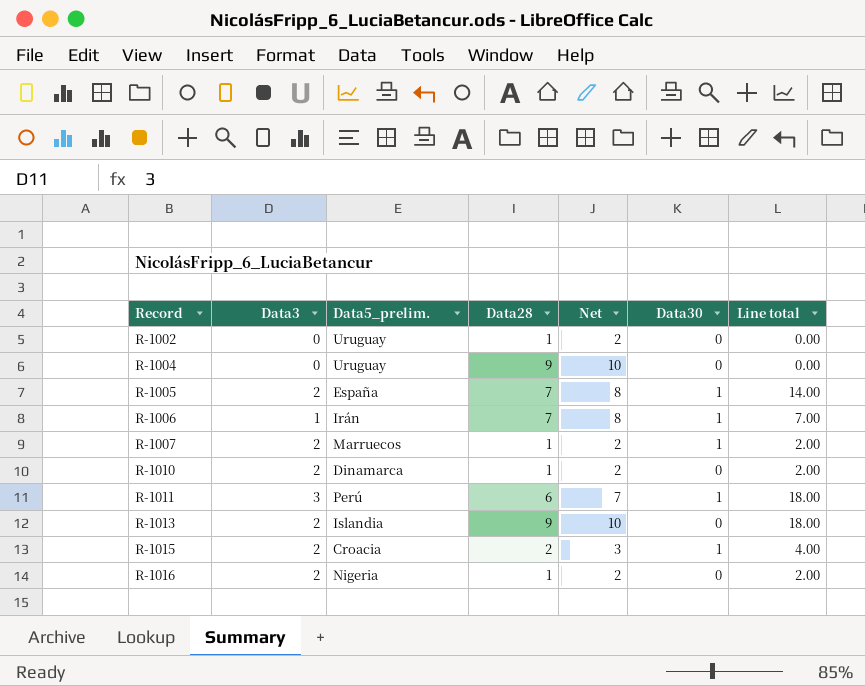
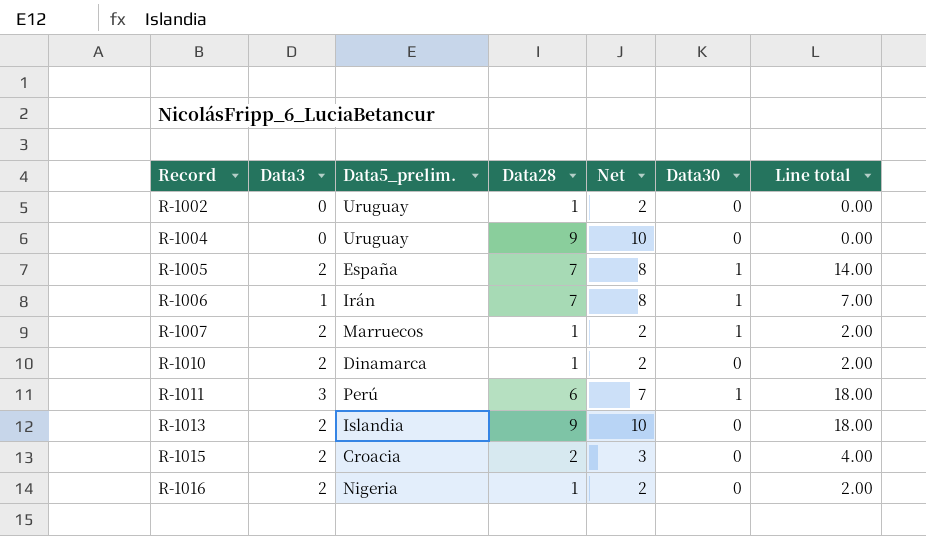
R-1015 | Data30: 1 -> 0

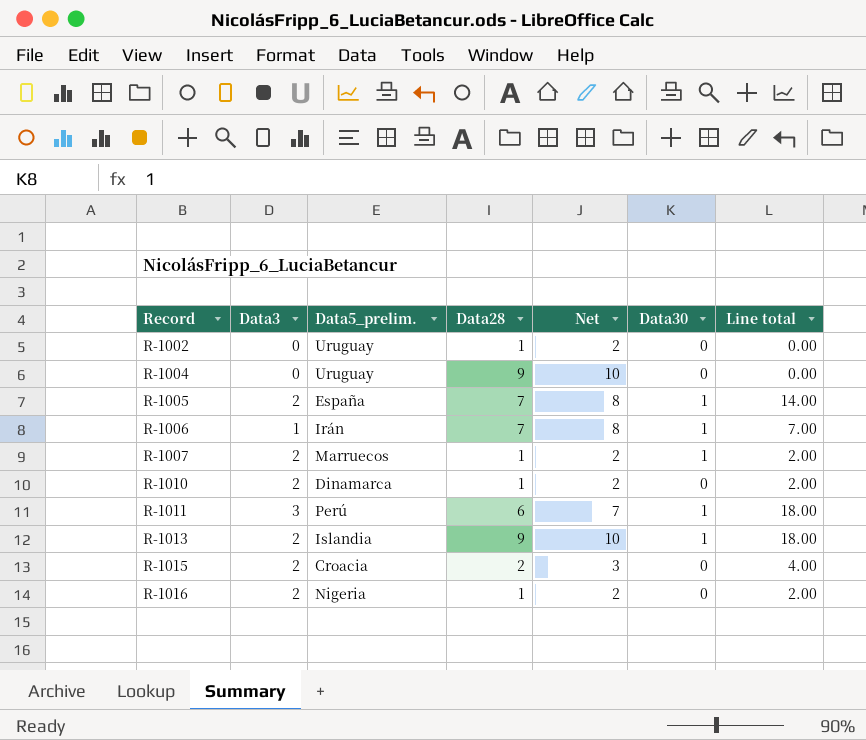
R-1013 | Data30: 0 -> 1

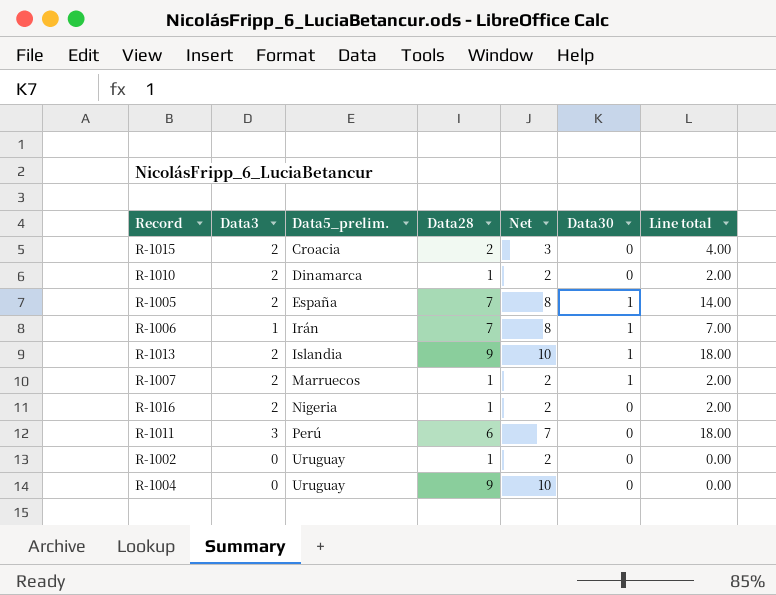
row order: Record ascending -> Data5_prelim. ascending
R-1011 | Data30: 1 -> 0

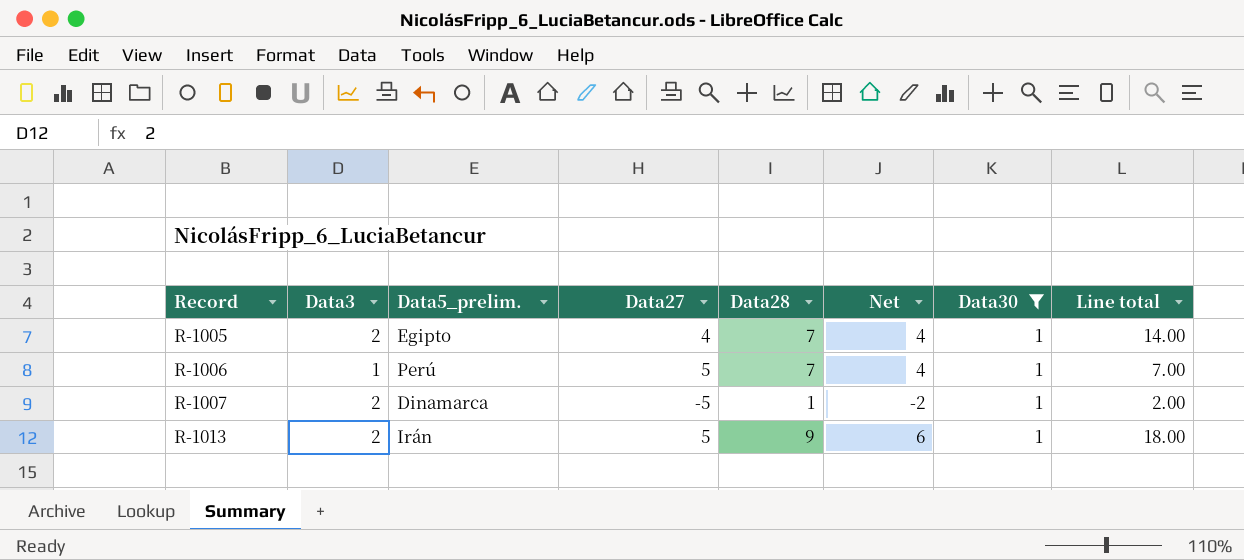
filter: none -> Data30 = 1
row order: Data5_prelim. ascending -> Record ascending
column Data27 | position: none -> 4
column Net | formula: [Data28] + 1 -> [Data28] - 3
R-1005 | Data5_prelim.: España -> Egipto
R-1006 | Data5_prelim.: Irán -> Perú
R-1007 | Data5_prelim.: Marruecos -> Dinamarca
R-1013 | Data5_prelim.: Islandia -> Irán

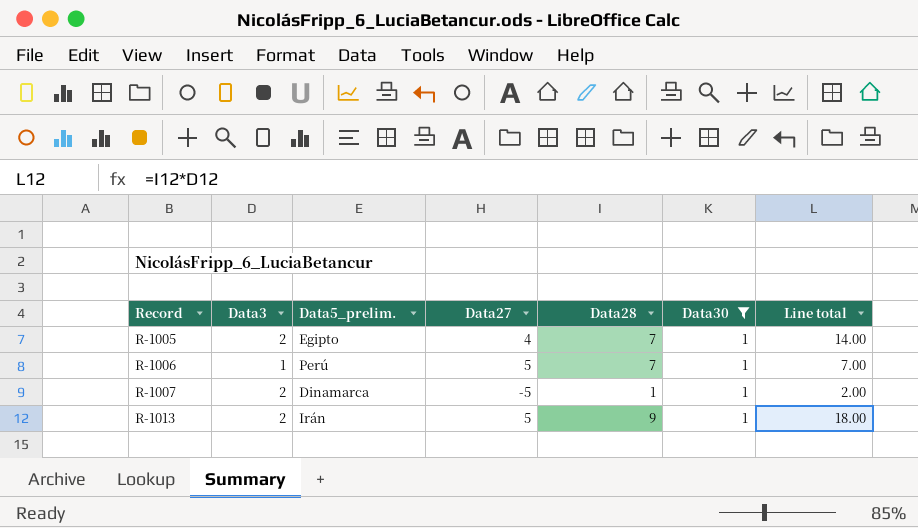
column Net | formula: [Data28] - 3 -> none

